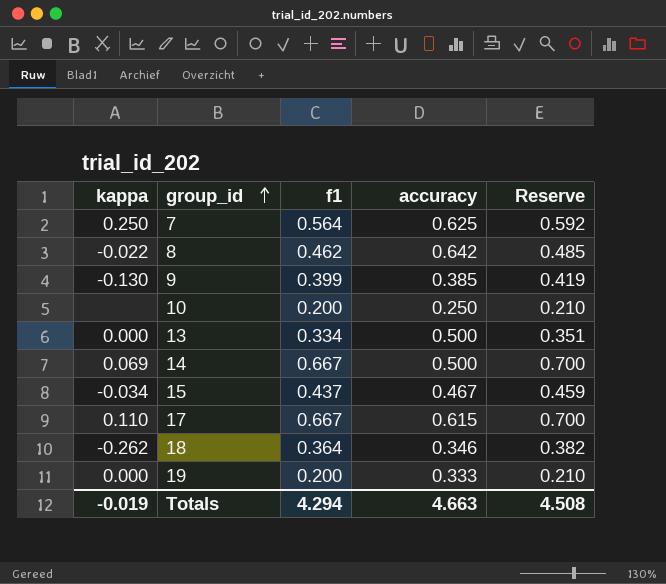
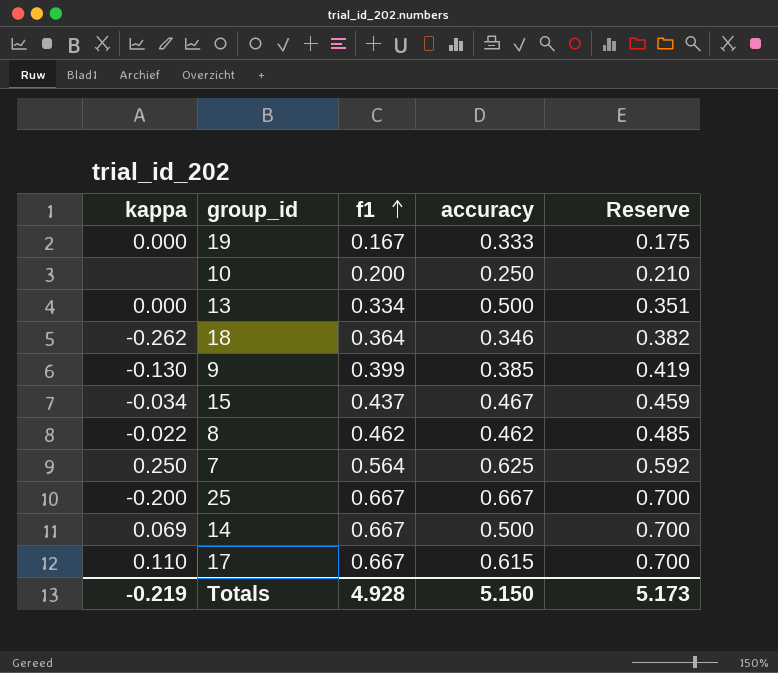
row order: group_id ascending -> f1 ascending
19 | f1: 0.200 -> 0.167
19 | Reserve: 0.210 -> 0.175
8 | accuracy: 0.642 -> 0.462
row 25: none -> -0.200 | 0.667 | 0.667 | 0.700
Totals | kappa: -0.019 -> -0.219
Totals | f1: 4.294 -> 4.928
Totals | accuracy: 4.663 -> 5.150
Totals | Reserve: 4.508 -> 5.173

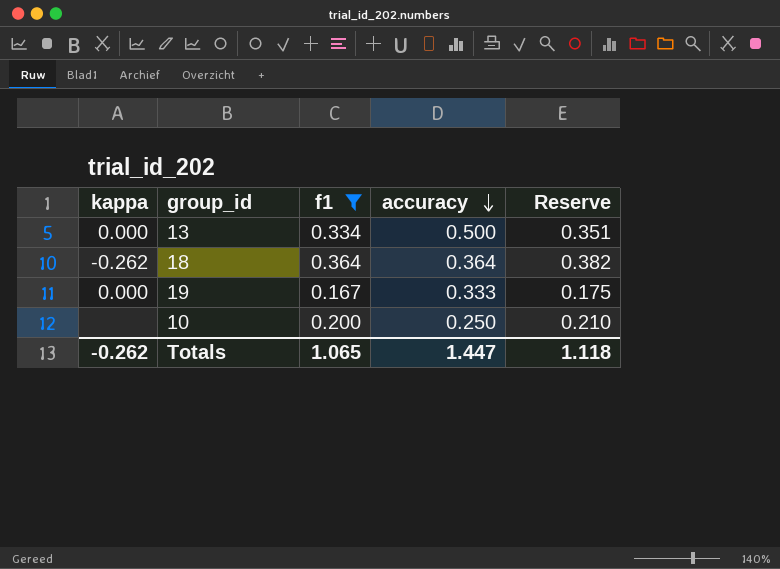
filter: none -> f1 <= 0.364
row order: f1 ascending -> accuracy descending
18 | accuracy: 0.346 -> 0.364
Totals | kappa: -0.219 -> -0.262
Totals | f1: 4.928 -> 1.065
Totals | accuracy: 5.150 -> 1.447
Totals | Reserve: 5.173 -> 1.118

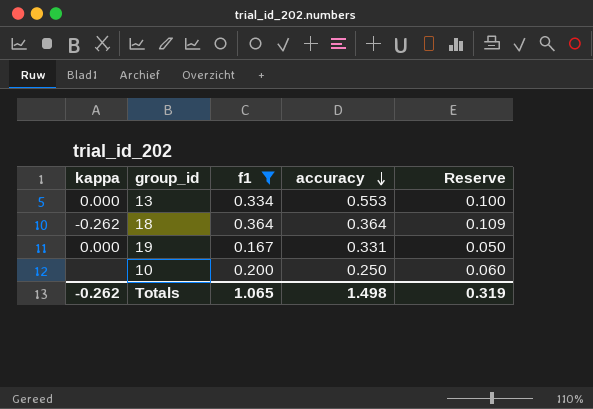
column Reserve | formula: [f1] * 1.05 -> [f1] * 0.3
13 | accuracy: 0.500 -> 0.553
19 | accuracy: 0.333 -> 0.331
Totals | accuracy: 1.447 -> 1.498
Totals | Reserve: 1.118 -> 0.319

